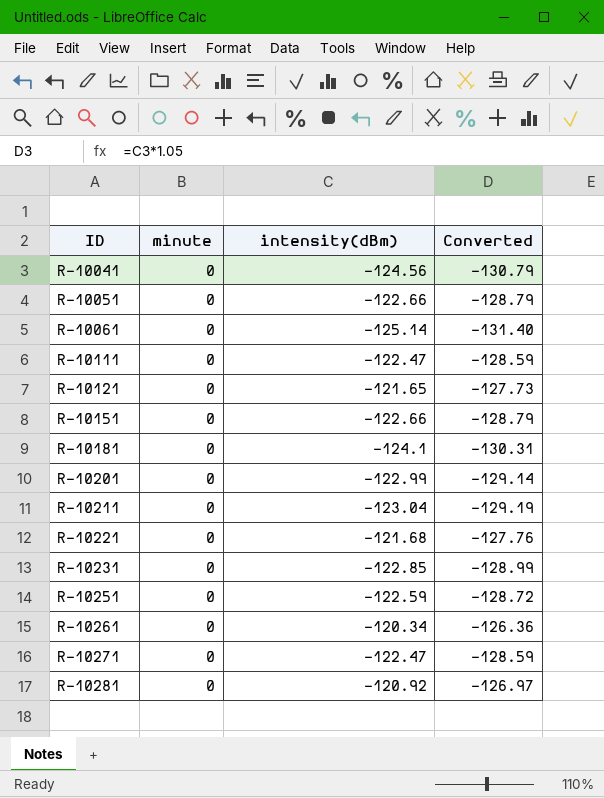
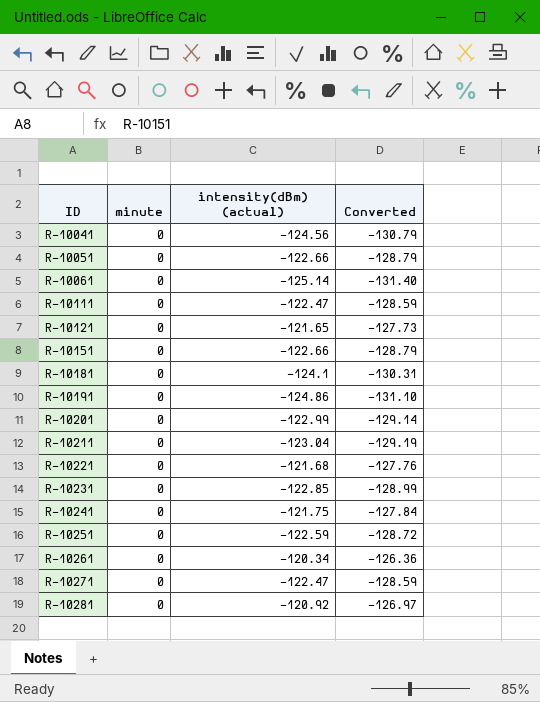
column name: intensity(dBm) -> intensity(dBm) (actual)
row R-10191: none -> 0 | -124.86 | -131.10
row R-10241: none -> 0 | -121.75 | -127.84

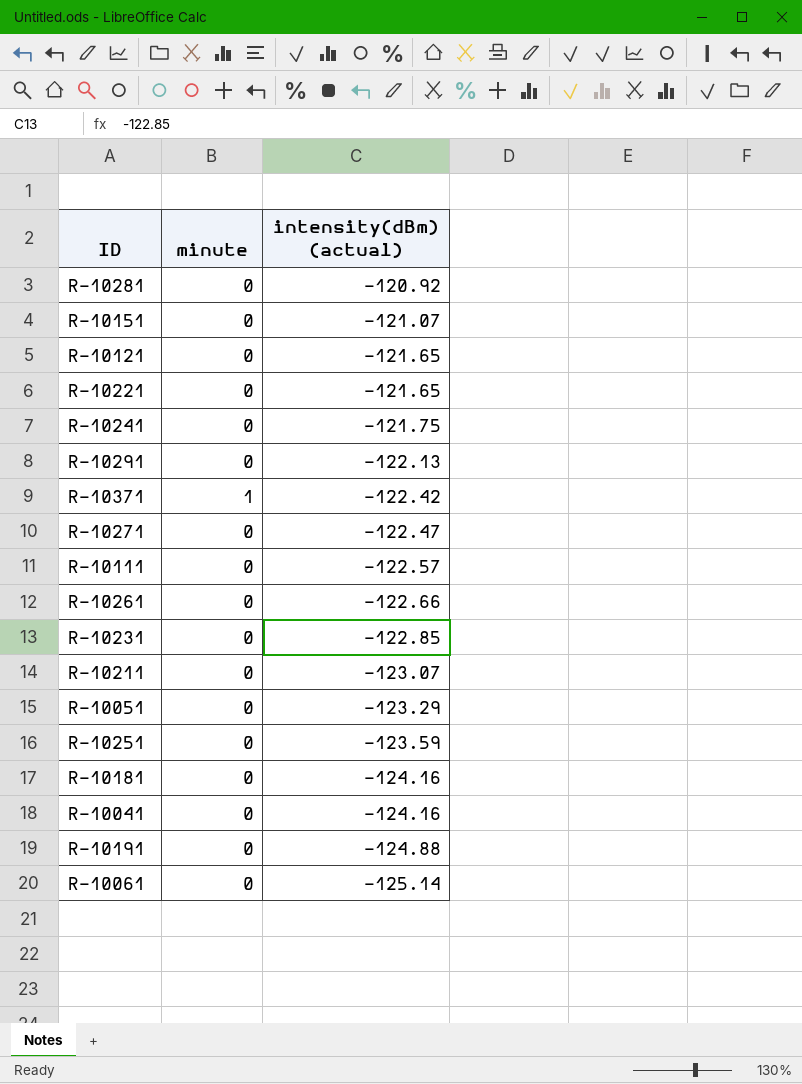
row order: ID ascending -> intensity(dBm) (actual) descending
column Converted | formula: [intensity(dBm) (actual)] * 1.05 -> none
row R-10201: 0 | -122.99 | -129.14 -> none
R-10151 | intensity(dBm) (actual): -122.66 -> -121.07
R-10221 | intensity(dBm) (actual): -121.68 -> -121.65
row R-10291: none -> 0 | -122.13
row R-10371: none -> 1 | -122.42
R-10111 | intensity(dBm) (actual): -122.47 -> -122.57
R-10261 | intensity(dBm) (actual): -120.34 -> -122.66
R-10211 | intensity(dBm) (actual): -123.04 -> -123.07
R-10051 | intensity(dBm) (actual): -122.66 -> -123.29
R-10251 | intensity(dBm) (actual): -122.59 -> -123.59
R-10181 | intensity(dBm) (actual): -124.1 -> -124.16
R-10041 | intensity(dBm) (actual): -124.56 -> -124.16
R-10191 | intensity(dBm) (actual): -124.86 -> -124.88

